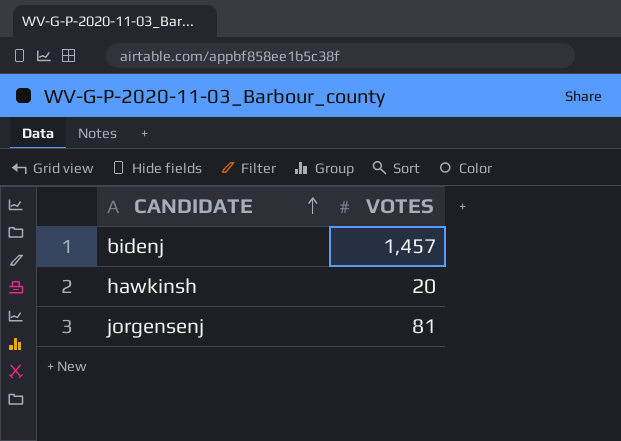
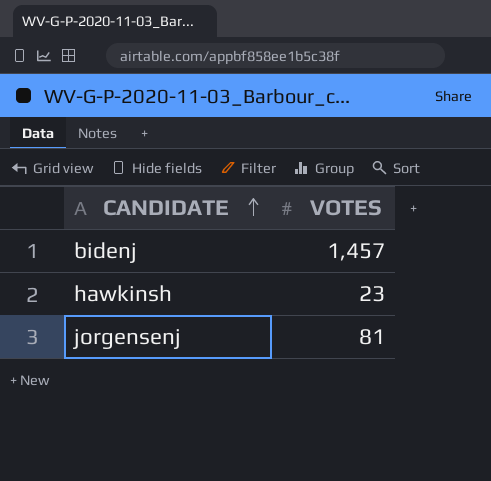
hawkinsh | VOTES: 20 -> 23

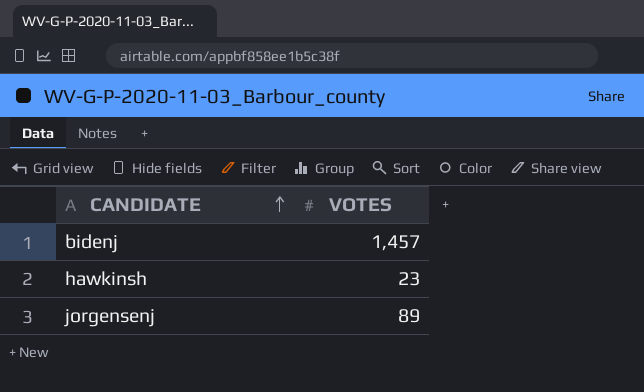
jorgensenj | VOTES: 81 -> 89

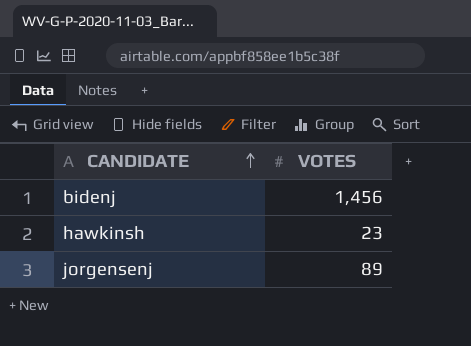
bidenj | VOTES: 1,457 -> 1,456

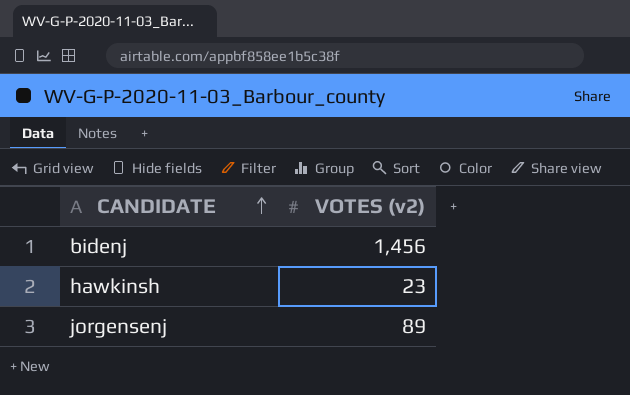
column name: VOTES -> VOTES (v2)

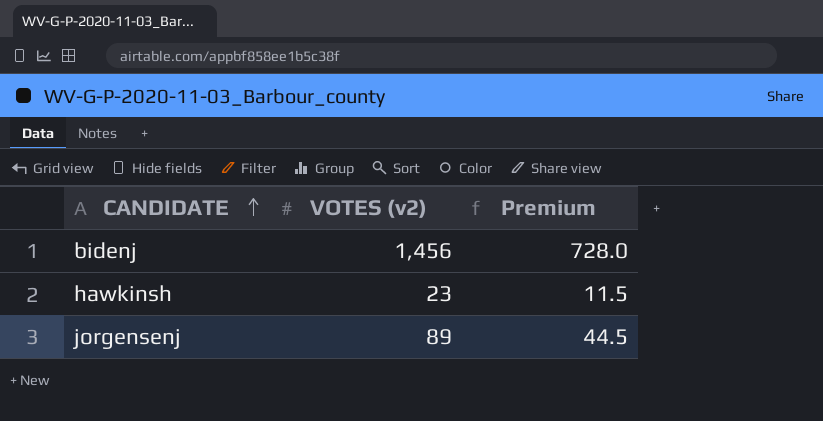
column Premium | formula: none -> [VOTES (v2)] * 0.5

